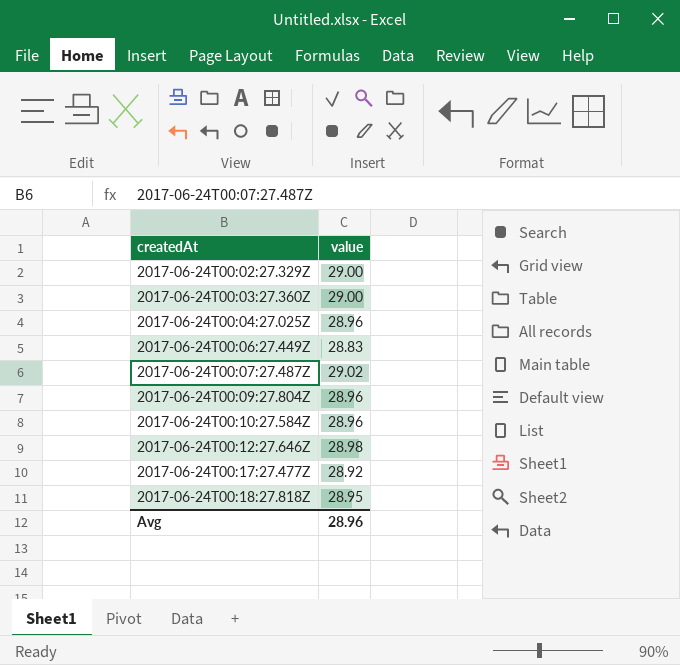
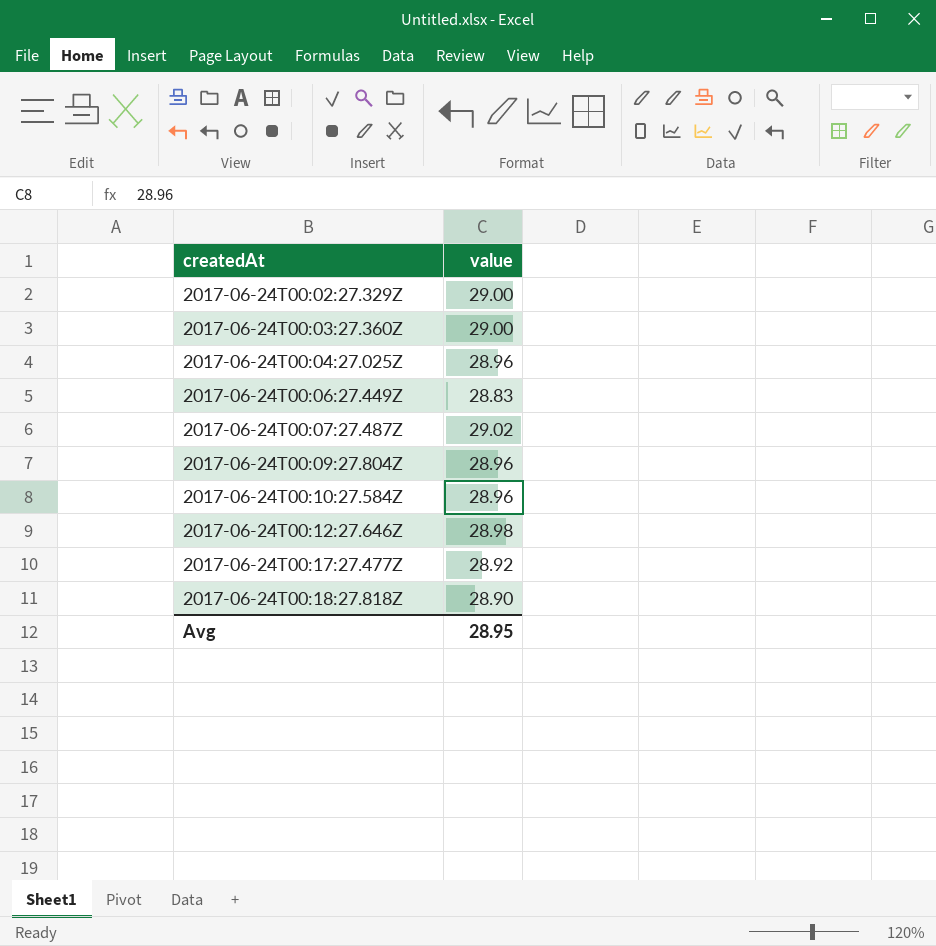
2017-06-24T00:18:27.818Z | value: 28.95 -> 28.90
Avg | value: 28.96 -> 28.95

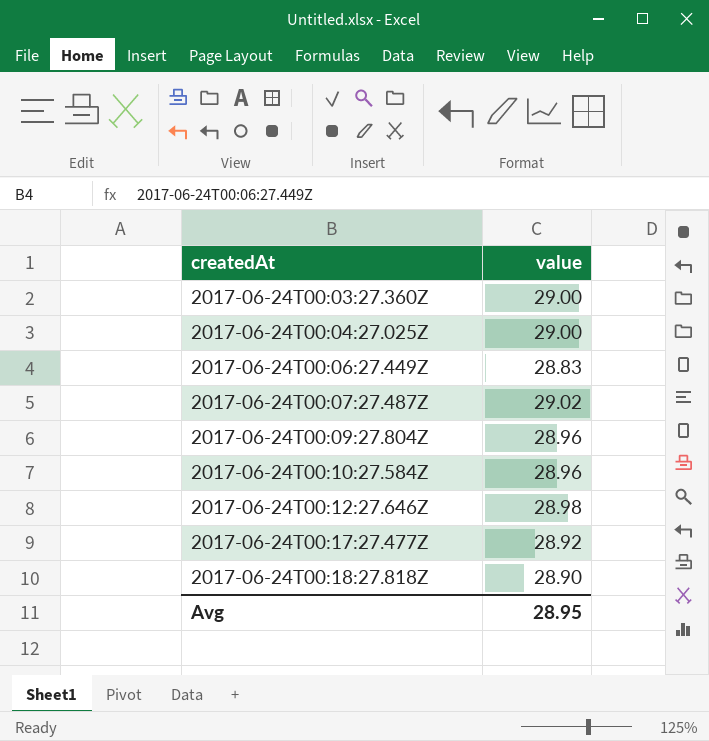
row 2017-06-24T00:02:27.329Z: 29.00 -> none
2017-06-24T00:04:27.025Z | value: 28.96 -> 29.00

